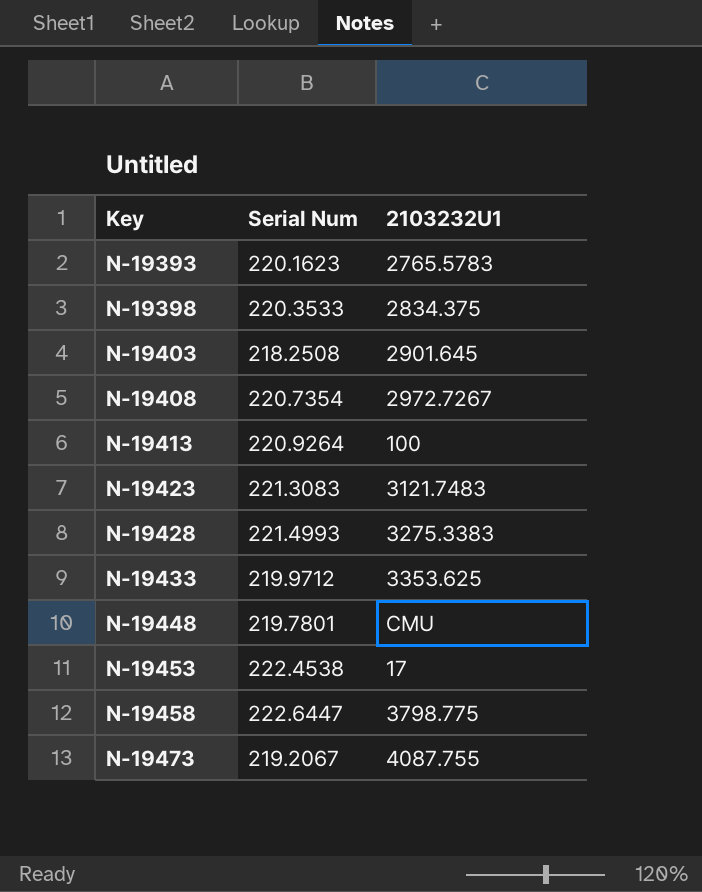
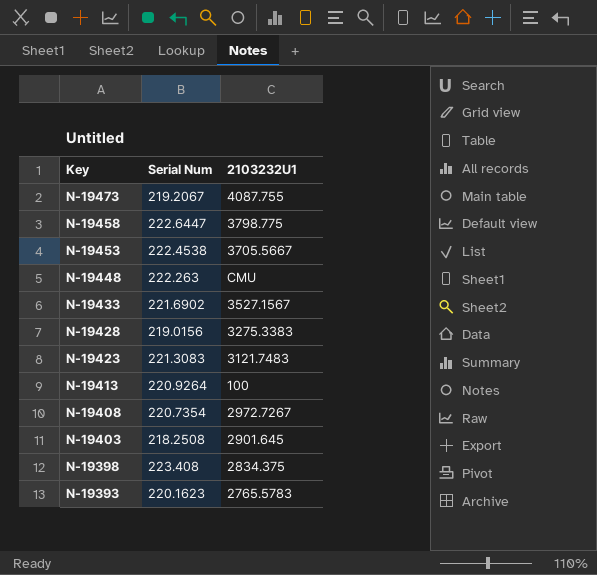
row order: Key ascending -> Key descending
N-19453 | 2103232U1: 17 -> 3705.5667
N-19448 | Serial Num: 219.7801 -> 222.263
N-19433 | Serial Num: 219.9712 -> 221.6902
N-19433 | 2103232U1: 3353.625 -> 3527.1567
N-19428 | Serial Num: 221.4993 -> 219.0156
N-19398 | Serial Num: 220.3533 -> 223.408

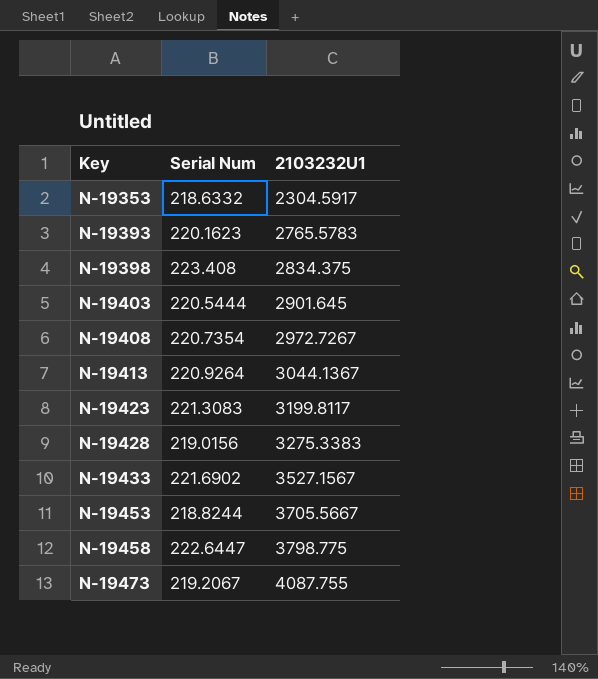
row order: Key descending -> Key ascending
row N-19448: 222.263 | CMU -> none
row N-19353: none -> 218.6332 | 2304.5917
N-19403 | Serial Num: 218.2508 -> 220.5444
N-19413 | 2103232U1: 100 -> 3044.1367
N-19423 | 2103232U1: 3121.7483 -> 3199.8117
N-19453 | Serial Num: 222.4538 -> 218.8244

